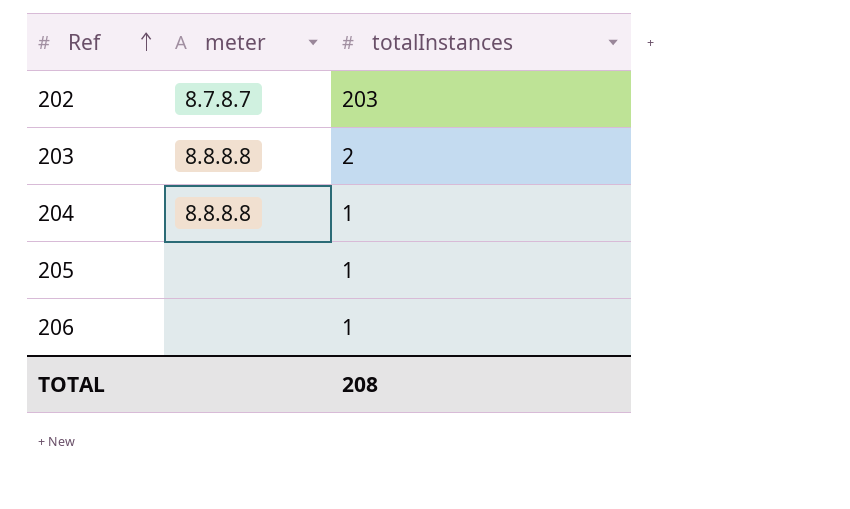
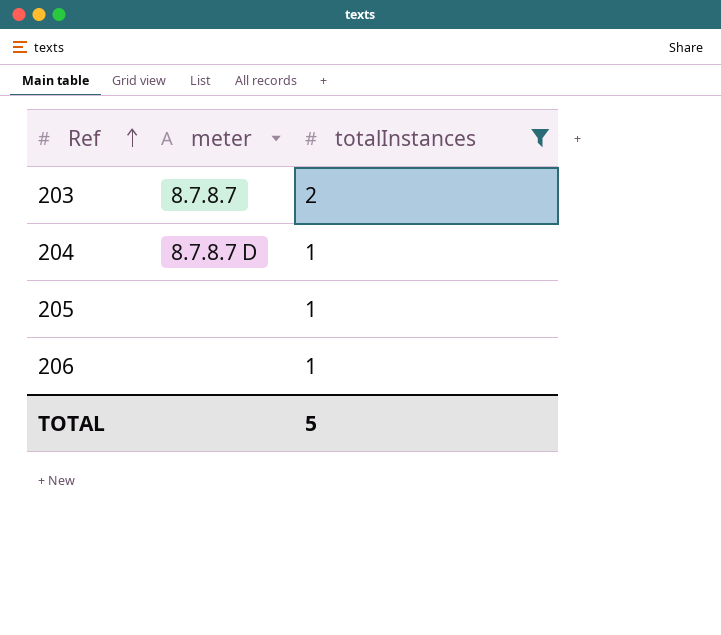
filter: none -> totalInstances != 203
203 | meter: 8.8.8.8 -> 8.7.8.7
204 | meter: 8.8.8.8 -> 8.7.8.7 D
TOTAL | totalInstances: 208 -> 5

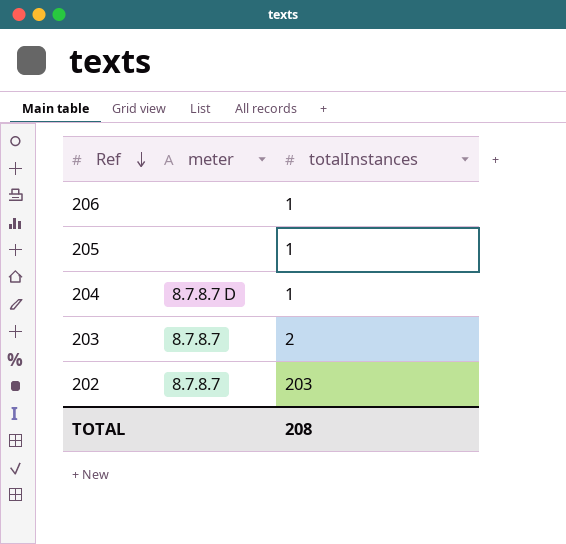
filter: totalInstances != 203 -> none
row order: Ref ascending -> Ref descending
TOTAL | totalInstances: 5 -> 208

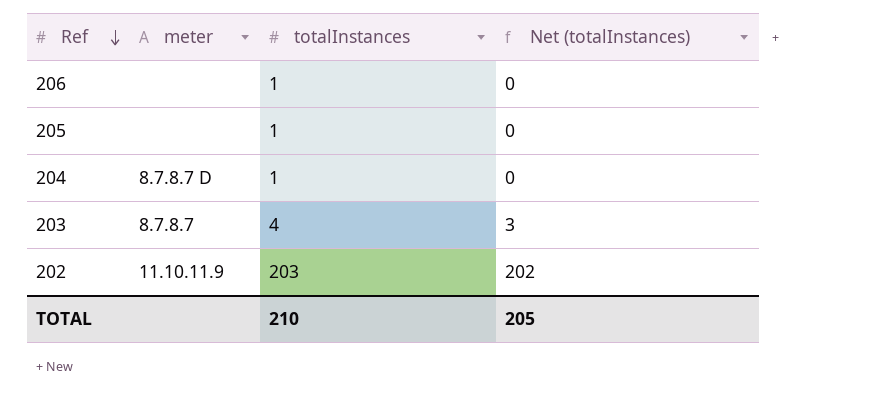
column Net (totalInstances) | formula: none -> [totalInstances] - 1
203 | totalInstances: 2 -> 4
202 | meter: 8.7.8.7 -> 11.10.11.9
TOTAL | totalInstances: 208 -> 210

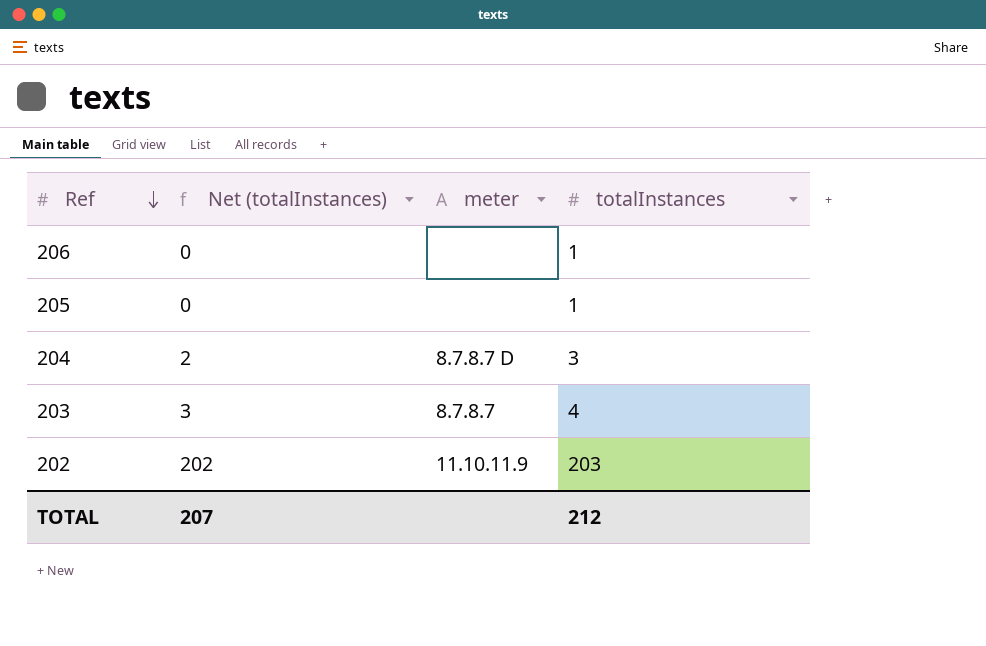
column Net (totalInstances) | position: 4 -> 2
204 | Net (totalInstances): 0 -> 2
204 | totalInstances: 1 -> 3
TOTAL | Net (totalInstances): 205 -> 207
TOTAL | totalInstances: 210 -> 212

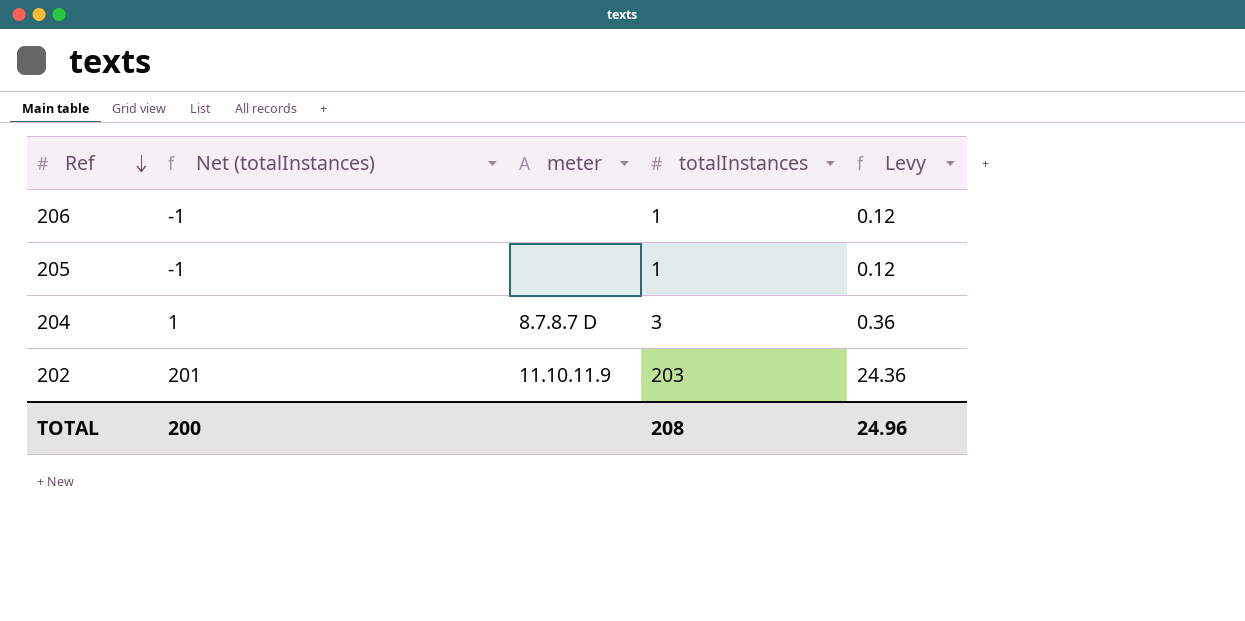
column Net (totalInstances) | formula: [totalInstances] - 1 -> [totalInstances] - 2
column Levy | formula: none -> [totalInstances] * 0.12
row 203: 3 | 8.7.8.7 | 4 -> none
TOTAL | Net (totalInstances): 207 -> 200
TOTAL | totalInstances: 212 -> 208

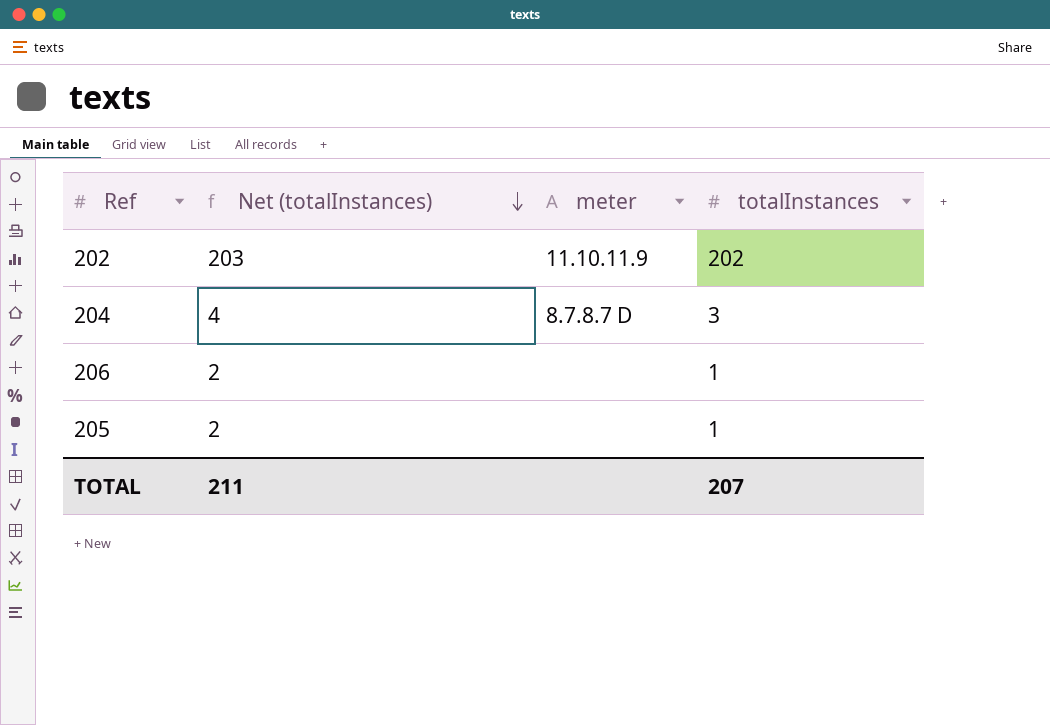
row order: Ref descending -> Net (totalInstances) descending
column Levy | formula: [totalInstances] * 0.12 -> none
column Net (totalInstances) | formula: [totalInstances] - 2 -> [totalInstances] + 1
202 | totalInstances: 203 -> 202
TOTAL | Net (totalInstances): 200 -> 211
TOTAL | totalInstances: 208 -> 207

